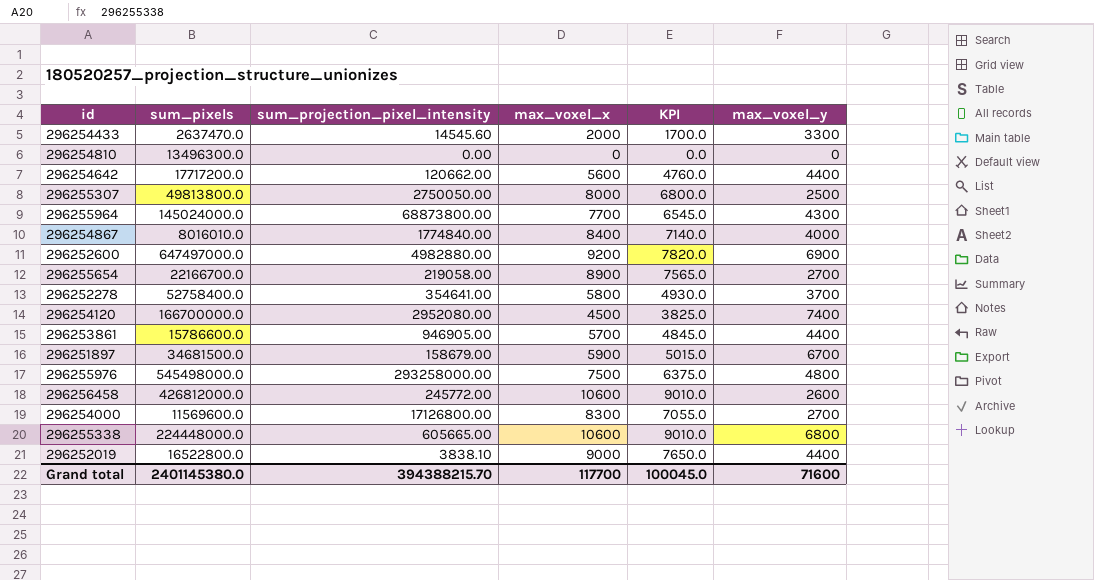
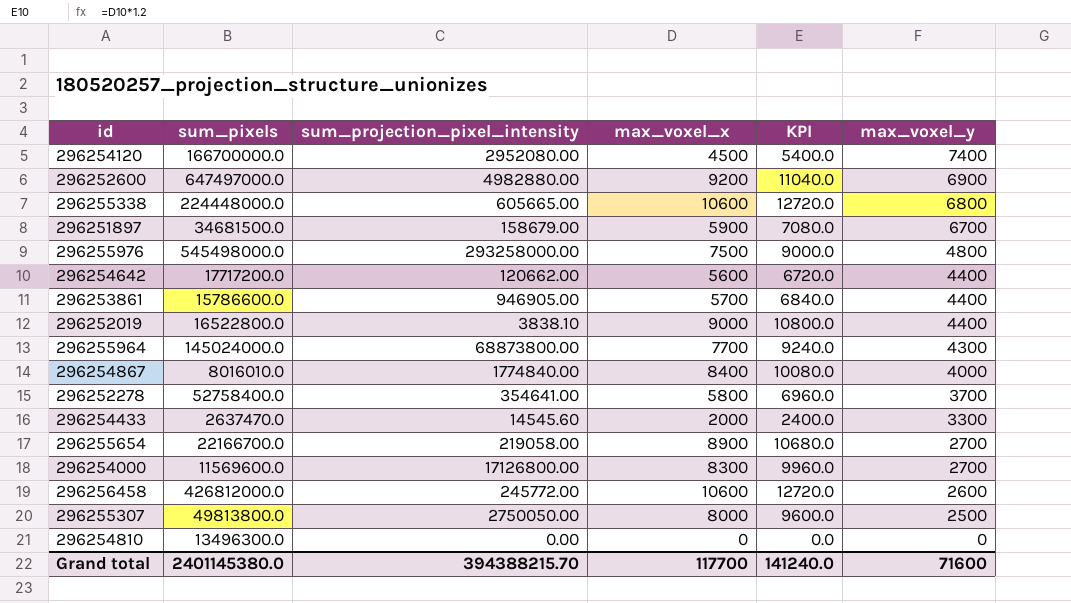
row order: none -> max_voxel_y descending
column KPI | formula: [max_voxel_x] * 0.85 -> [max_voxel_x] * 1.2
Grand total | KPI: 100045.0 -> 141240.0

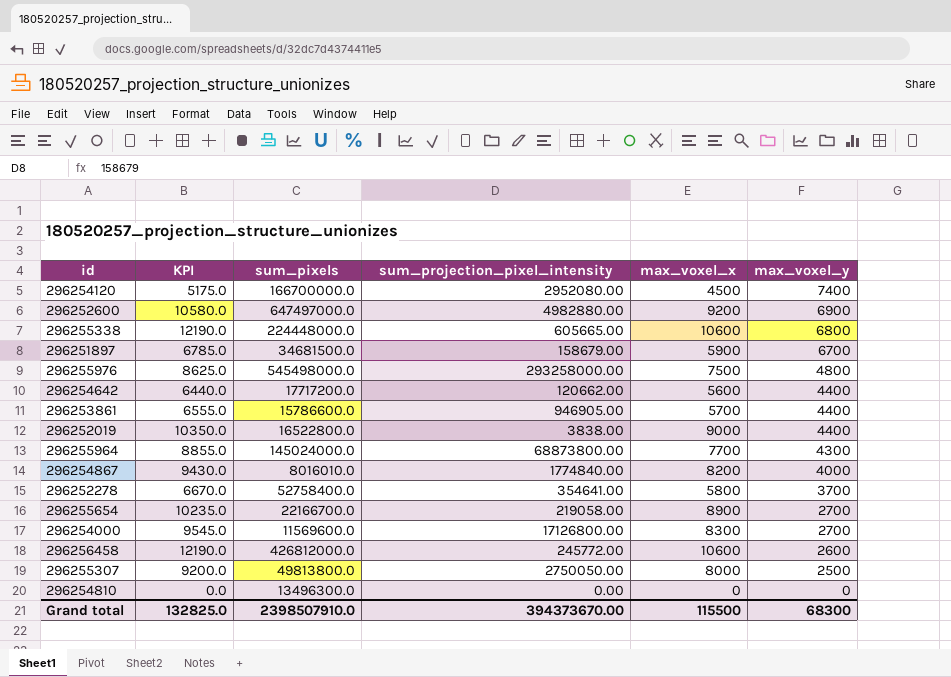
column KPI | formula: [max_voxel_x] * 1.2 -> [max_voxel_x] * 1.15
column KPI | position: 5 -> 2
row 296254433: 2637470.0 | 14545.60 | 2000 | 2400.0 | 3300 -> none
296252019 | sum_projection_pixel_intensity: 3838.10 -> 3838.00
296254867 | max_voxel_x: 8400 -> 8200
Grand total | KPI: 141240.0 -> 132825.0
Grand total | sum_pixels: 2401145380.0 -> 2398507910.0
Grand total | sum_projection_pixel_intensity: 394388215.70 -> 394373670.00
Grand total | max_voxel_x: 117700 -> 115500
Grand total | max_voxel_y: 71600 -> 68300

